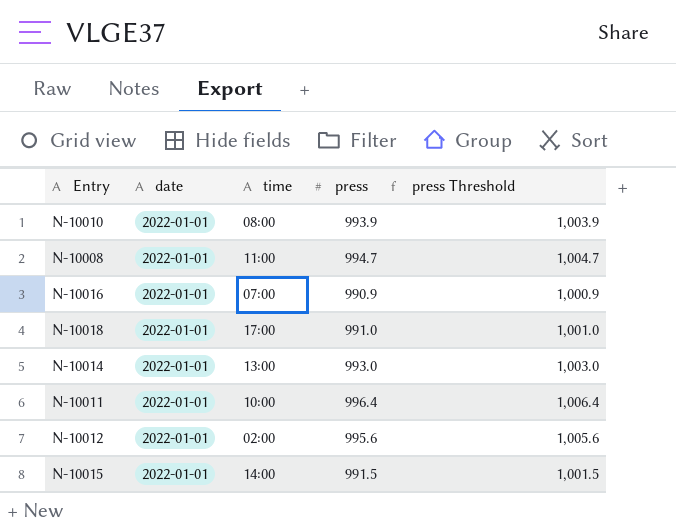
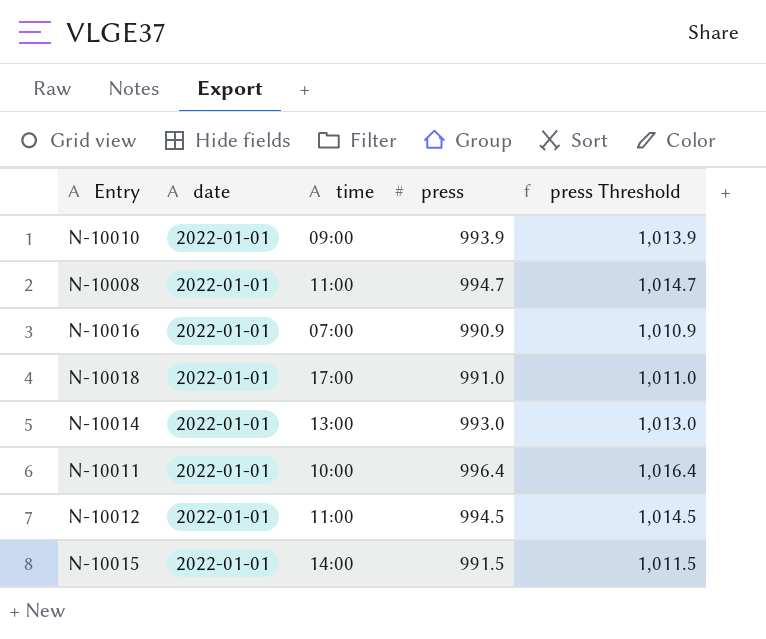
column press Threshold | formula: [press] + 10 -> [press] + 20
N-10010 | time: 08:00 -> 09:00
N-10012 | time: 02:00 -> 11:00
N-10012 | press: 995.6 -> 994.5

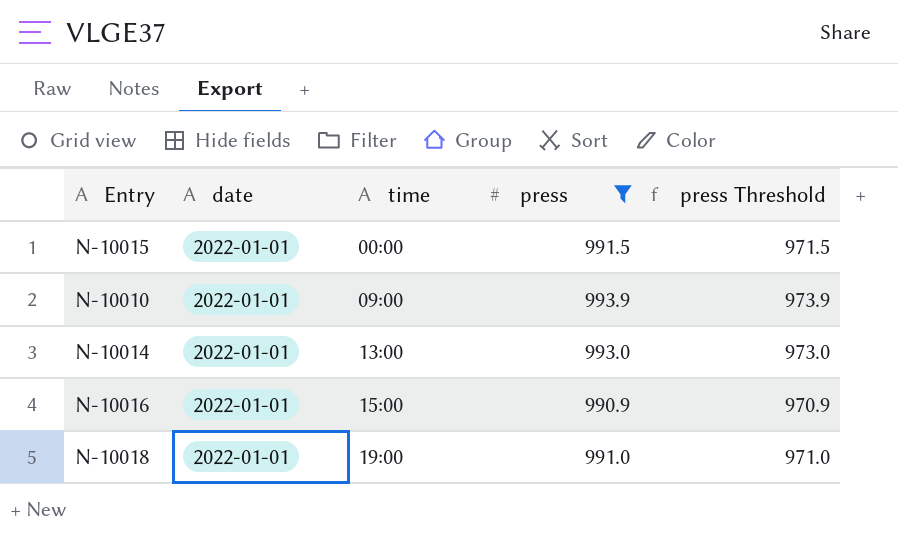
filter: none -> press <= 993.9
row order: none -> time ascending
column press Threshold | formula: [press] + 20 -> [press] - 20
N-10015 | time: 14:00 -> 00:00
N-10016 | time: 07:00 -> 15:00
N-10018 | time: 17:00 -> 19:00

